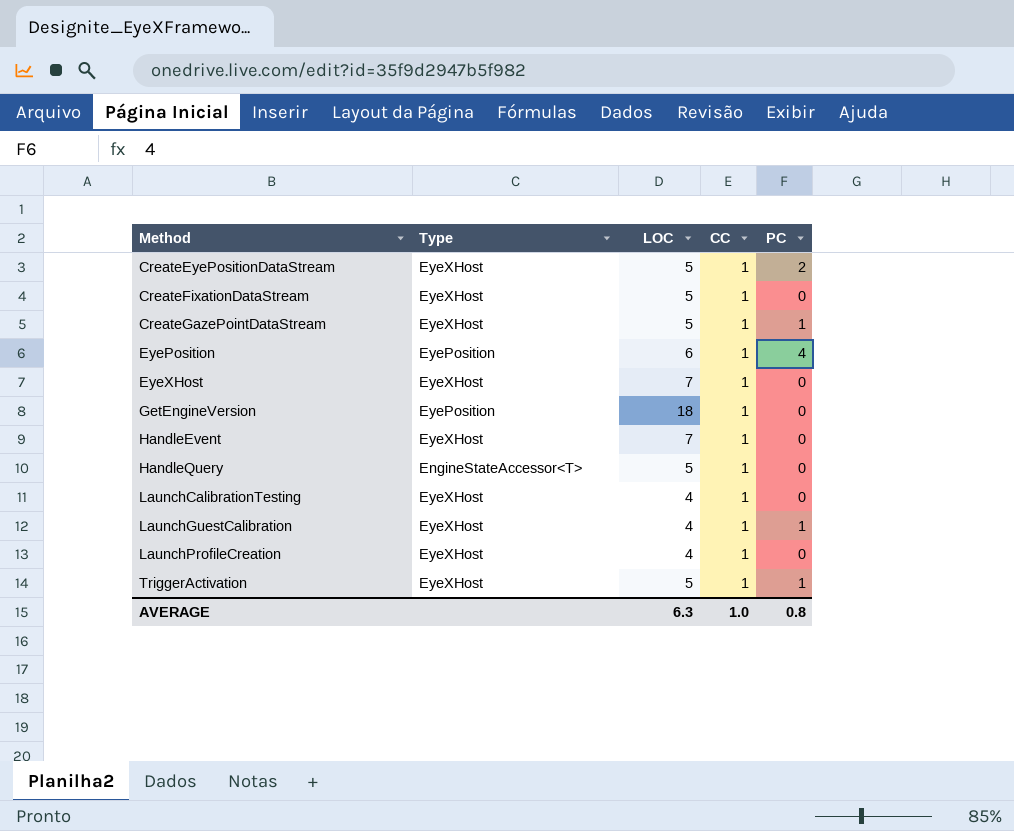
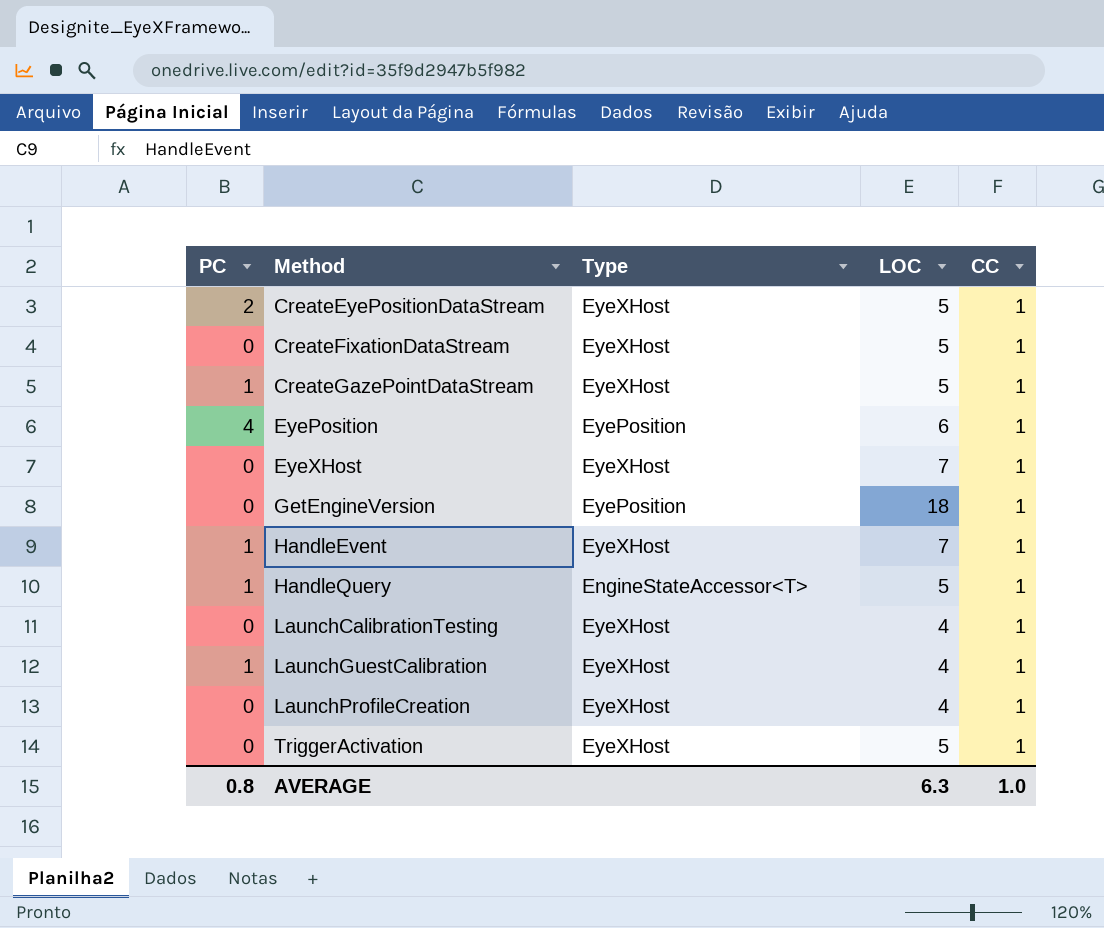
column PC | position: 5 -> 1
HandleEvent | PC: 0 -> 1
HandleQuery | PC: 0 -> 1
TriggerActivation | PC: 1 -> 0

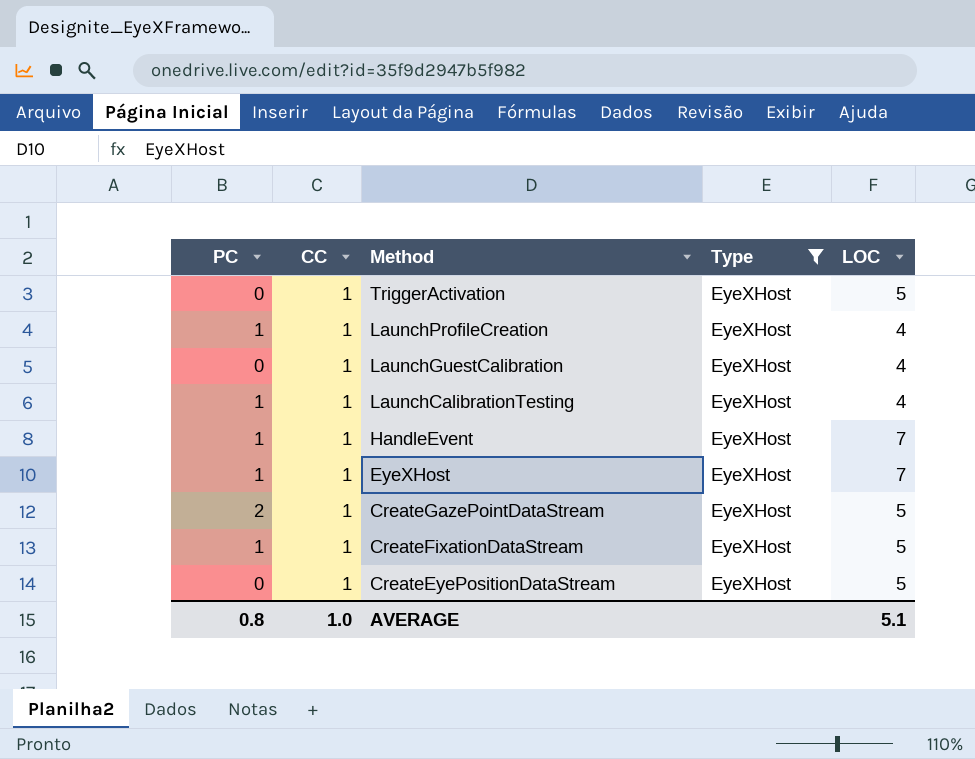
filter: none -> Type = EyeXHost
row order: Method ascending -> Method descending
column CC | position: 5 -> 2
LaunchProfileCreation | PC: 0 -> 1
LaunchGuestCalibration | PC: 1 -> 0
LaunchCalibrationTesting | PC: 0 -> 1
EyeXHost | PC: 0 -> 1
CreateGazePointDataStream | PC: 1 -> 2
CreateFixationDataStream | PC: 0 -> 1
CreateEyePositionDataStream | PC: 2 -> 0
AVERAGE | LOC: 6.3 -> 5.1

